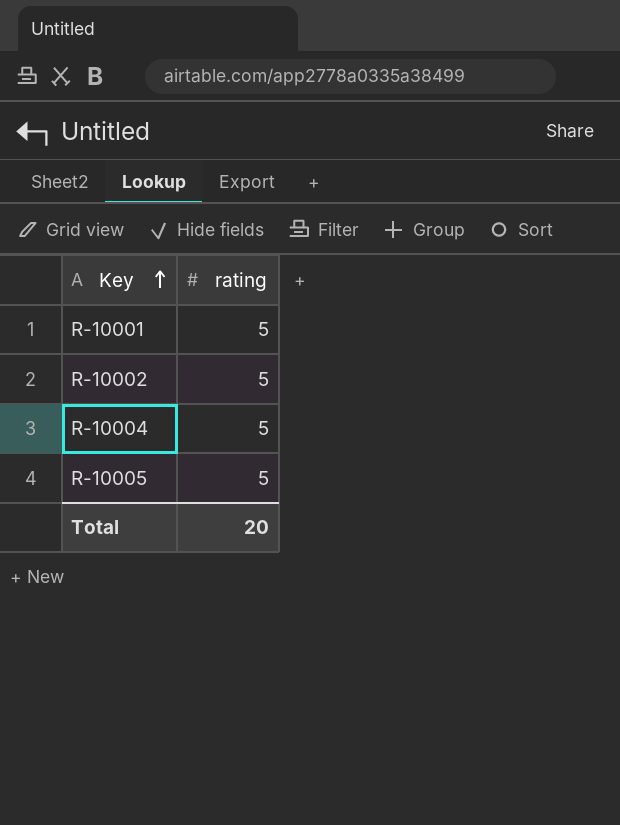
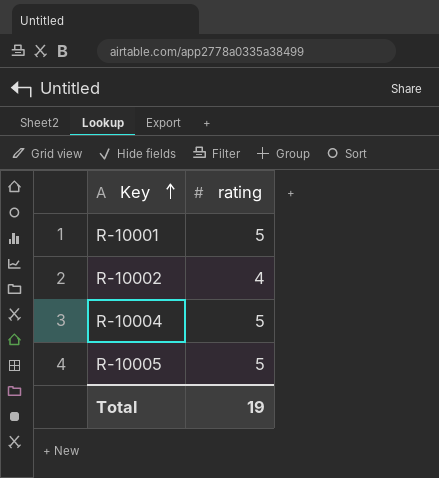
R-10002 | rating: 5 -> 4
Total | rating: 20 -> 19

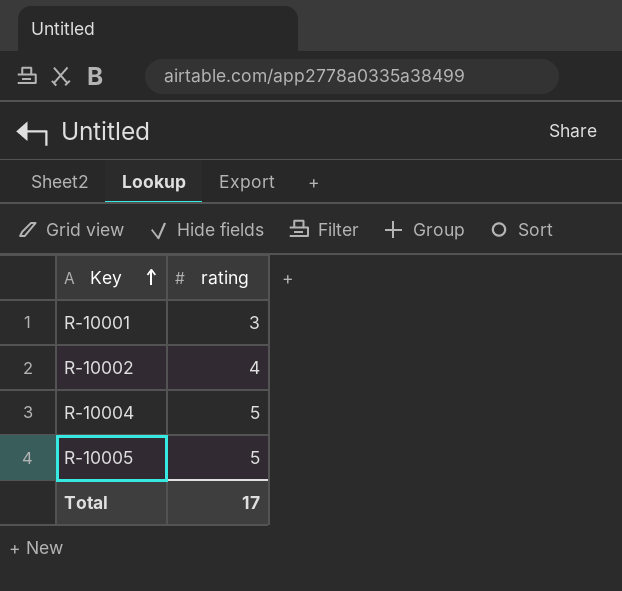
R-10001 | rating: 5 -> 3
Total | rating: 19 -> 17

